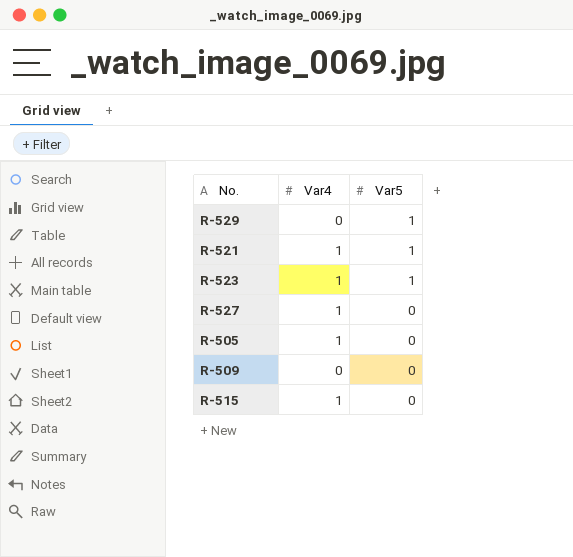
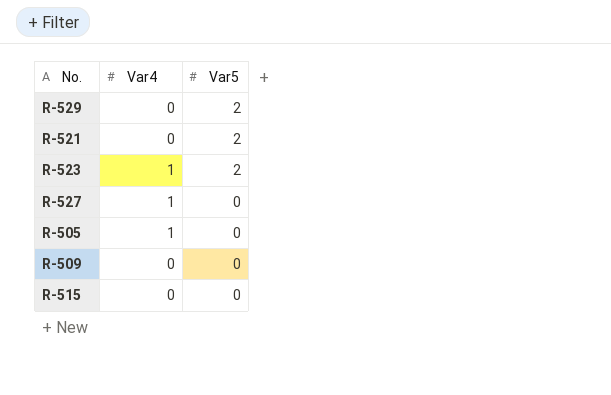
R-529 | Var5: 1 -> 2
R-521 | Var4: 1 -> 0
R-521 | Var5: 1 -> 2
R-523 | Var5: 1 -> 2
R-515 | Var4: 1 -> 0

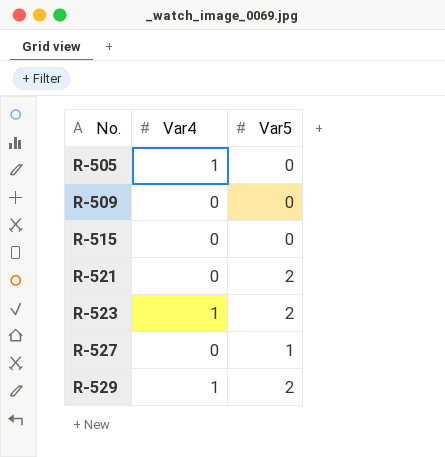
row order: Var5 descending -> No. ascending
R-527 | Var4: 1 -> 0
R-527 | Var5: 0 -> 1
R-529 | Var4: 0 -> 1

